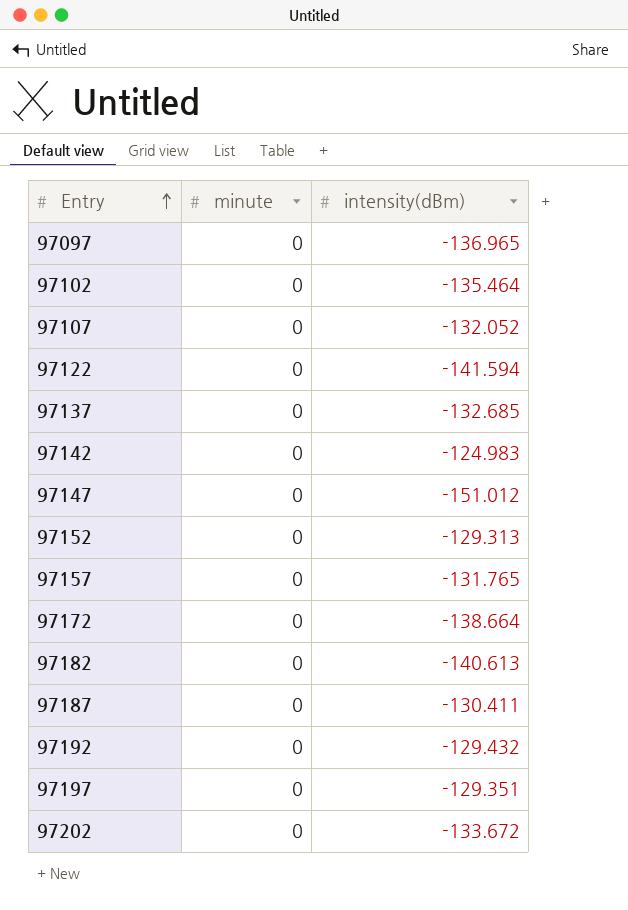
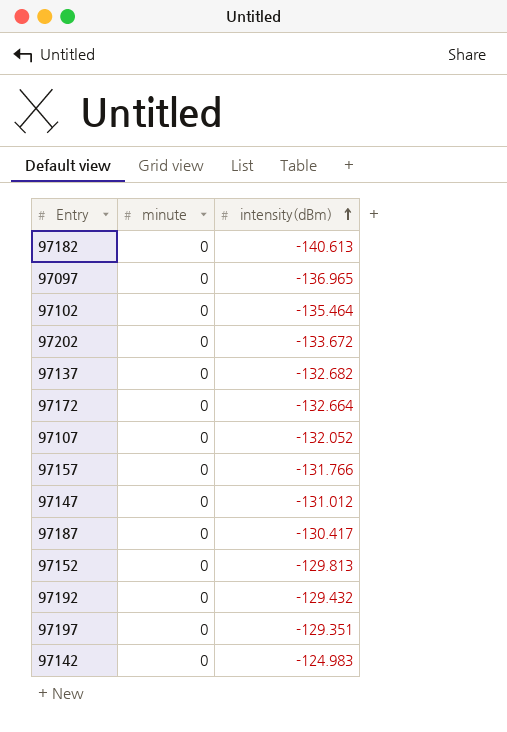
row order: Entry ascending -> intensity(dBm) ascending
row 97122: 0 | -141.594 -> none
97137 | intensity(dBm): -132.685 -> -132.682
97172 | intensity(dBm): -138.664 -> -132.664
97157 | intensity(dBm): -131.765 -> -131.766
97147 | intensity(dBm): -151.012 -> -131.012
97187 | intensity(dBm): -130.411 -> -130.417
97152 | intensity(dBm): -129.313 -> -129.813

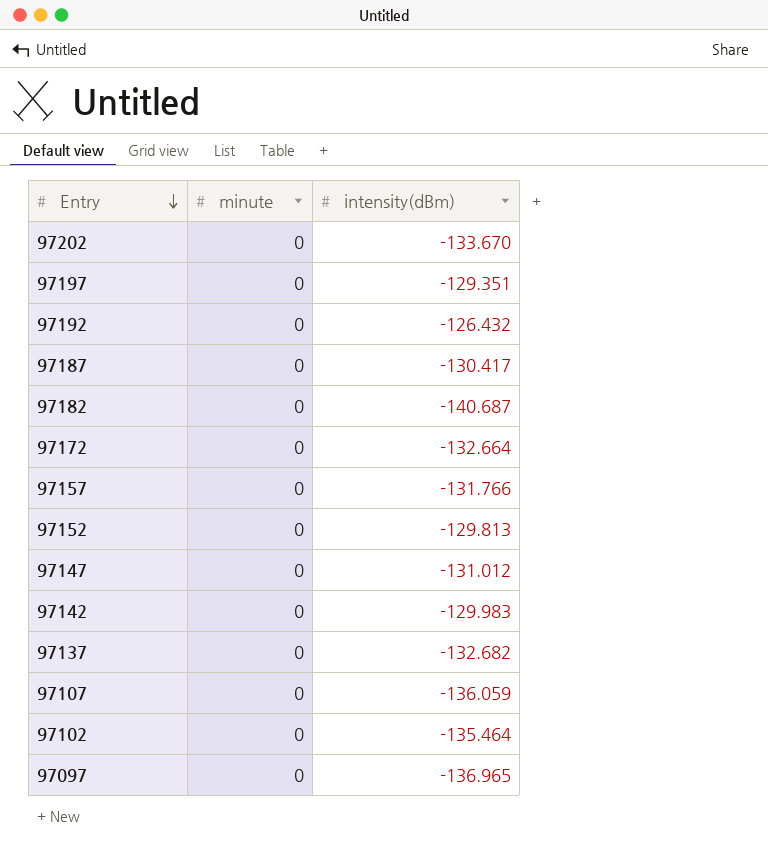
row order: intensity(dBm) ascending -> Entry descending
97202 | intensity(dBm): -133.672 -> -133.670
97192 | intensity(dBm): -129.432 -> -126.432
97182 | intensity(dBm): -140.613 -> -140.687
97142 | intensity(dBm): -124.983 -> -129.983
97107 | intensity(dBm): -132.052 -> -136.059

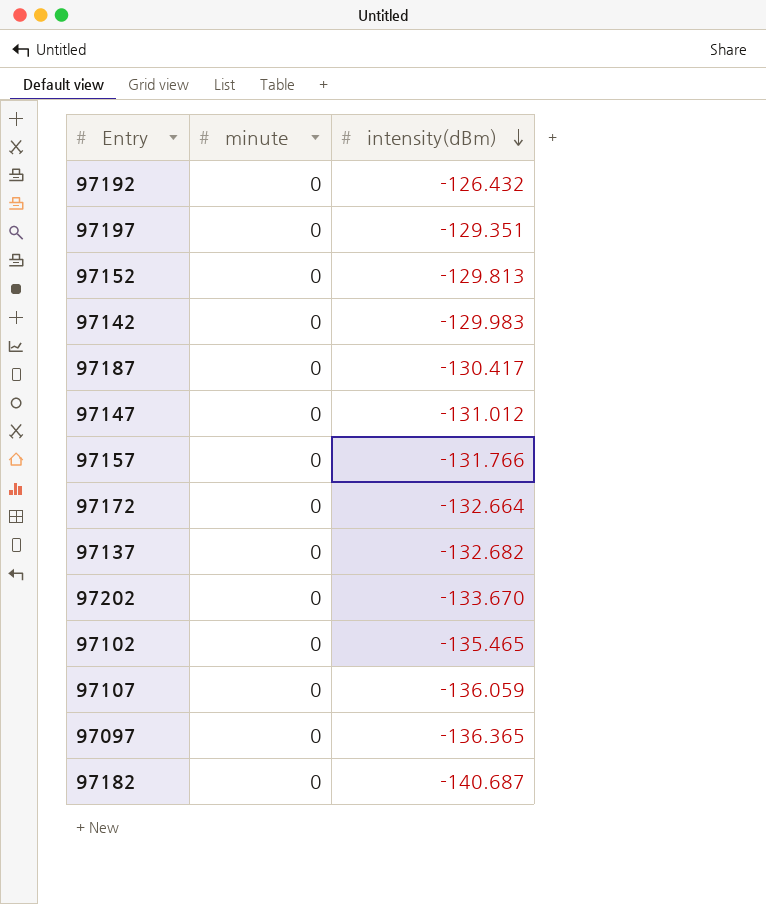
row order: Entry descending -> intensity(dBm) descending
97102 | intensity(dBm): -135.464 -> -135.465
97097 | intensity(dBm): -136.965 -> -136.365

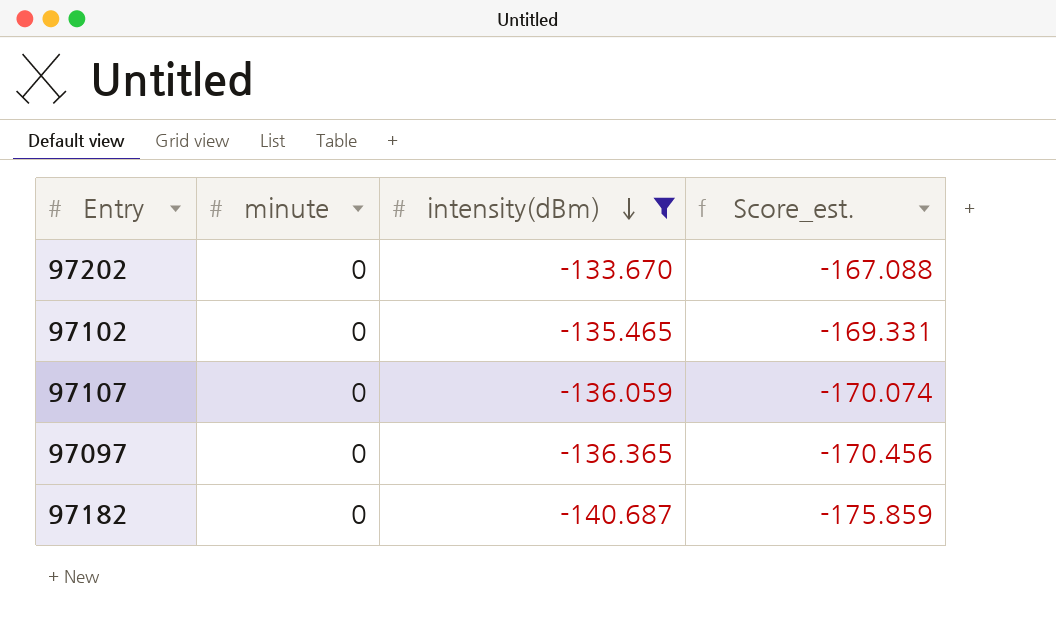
filter: none -> intensity(dBm) <= -133.670
column Score_est. | formula: none -> [intensity(dBm)] * 1.25

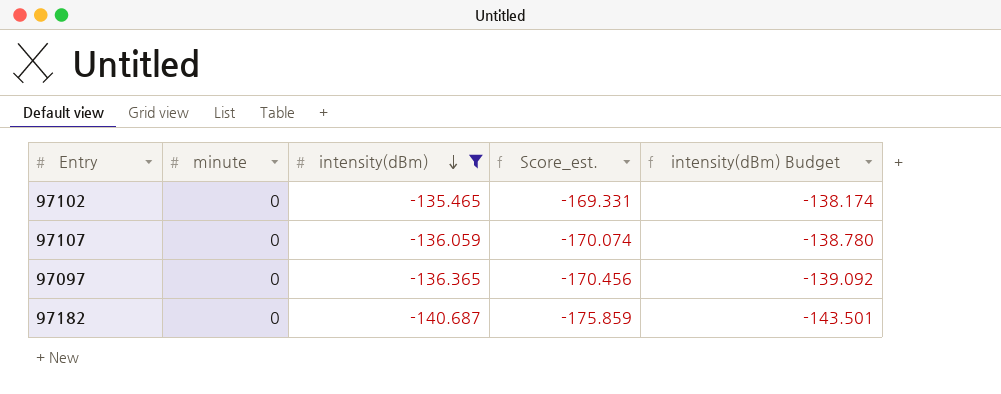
column intensity(dBm) Budget | formula: none -> [intensity(dBm)] * 1.02
row 97202: 0 | -133.670 | -167.088 -> none

